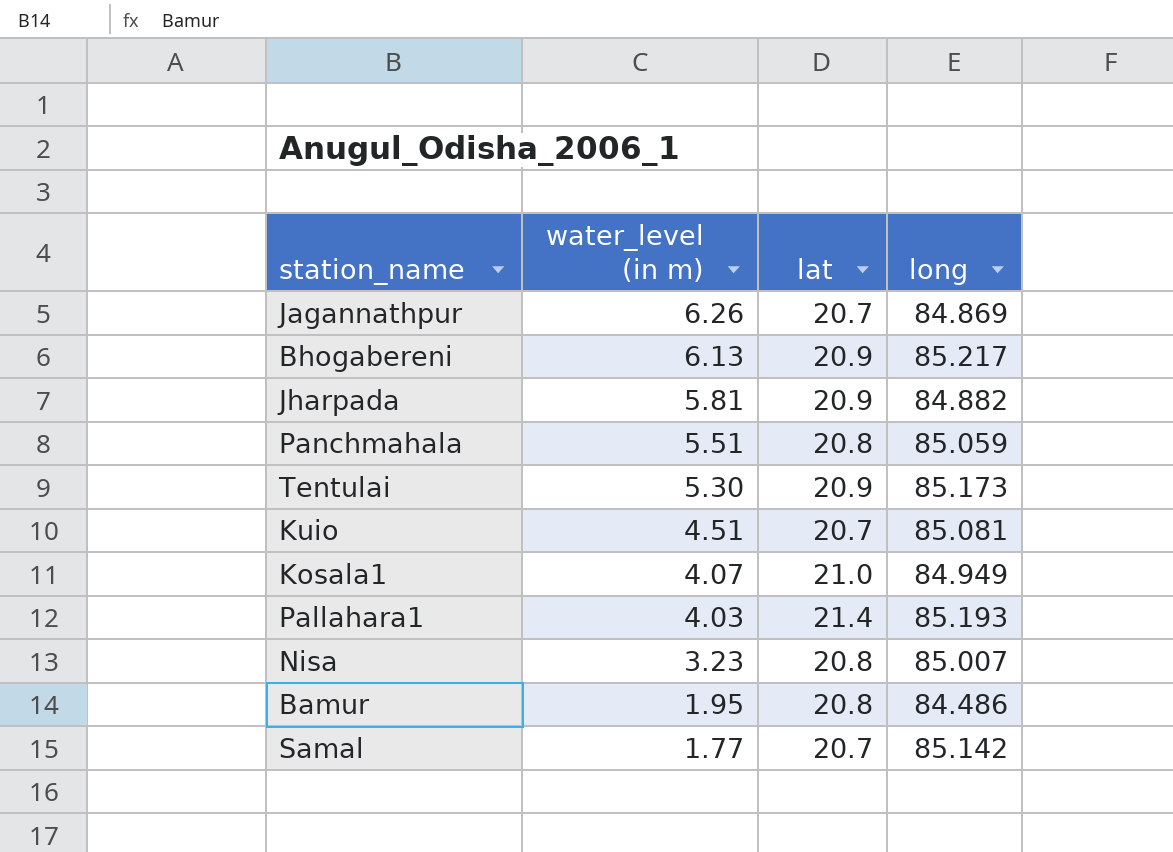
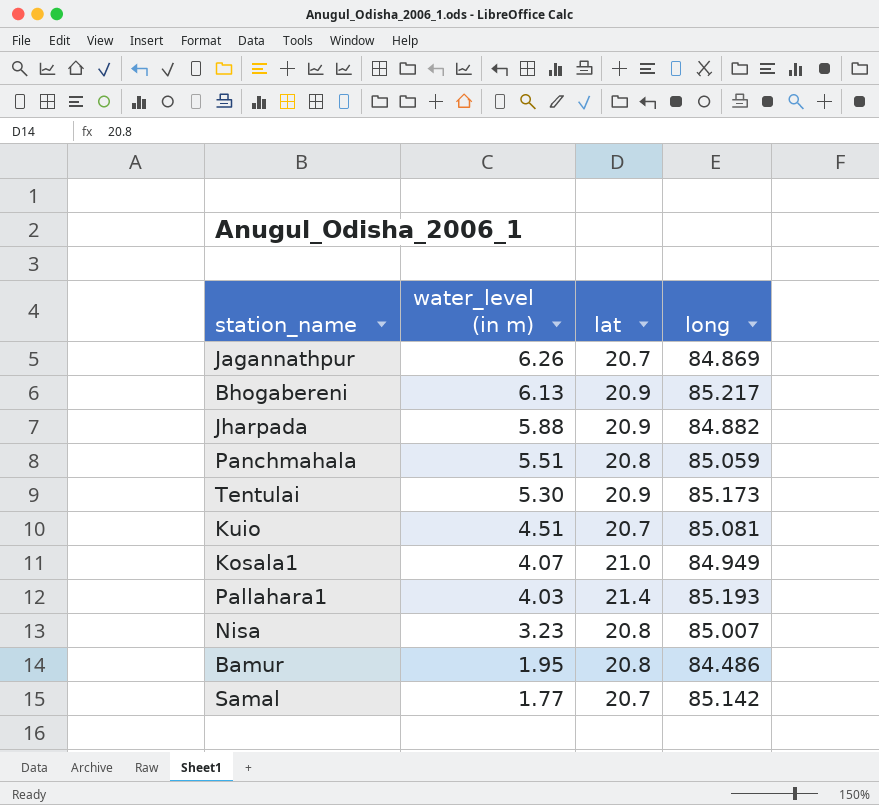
Jharpada | water_level (in m): 5.81 -> 5.88

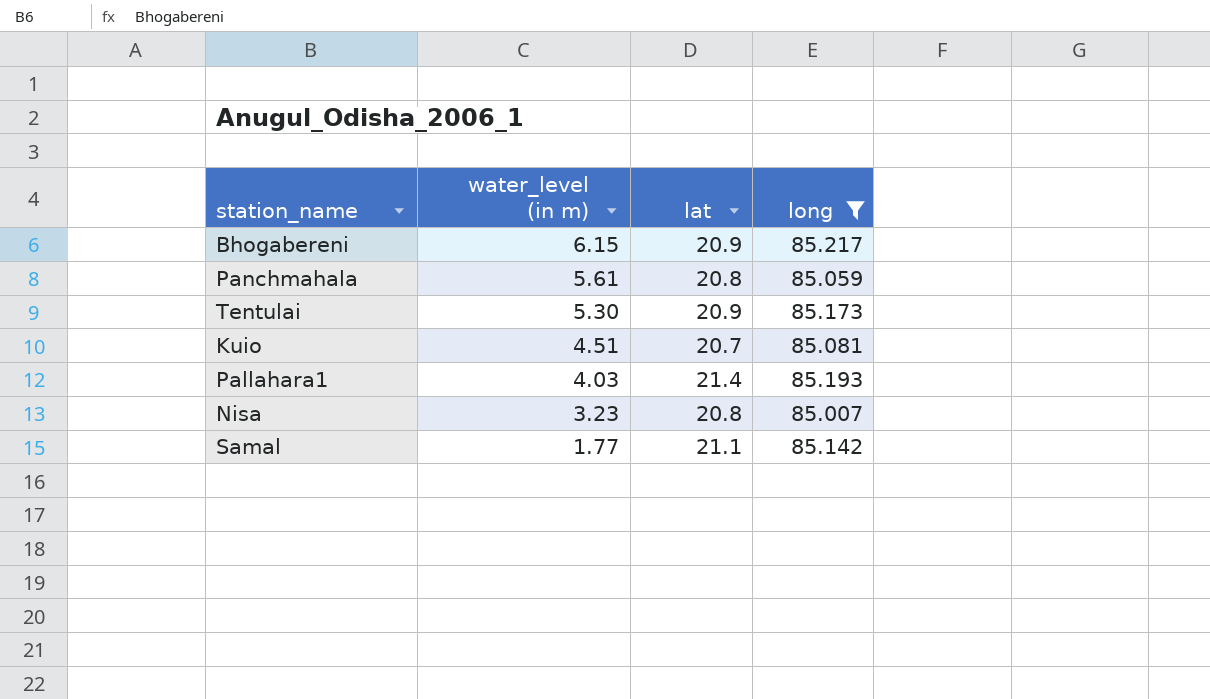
filter: none -> long >= 85.007
Bhogabereni | water_level (in m): 6.13 -> 6.15
Panchmahala | water_level (in m): 5.51 -> 5.61
Samal | lat: 20.7 -> 21.1

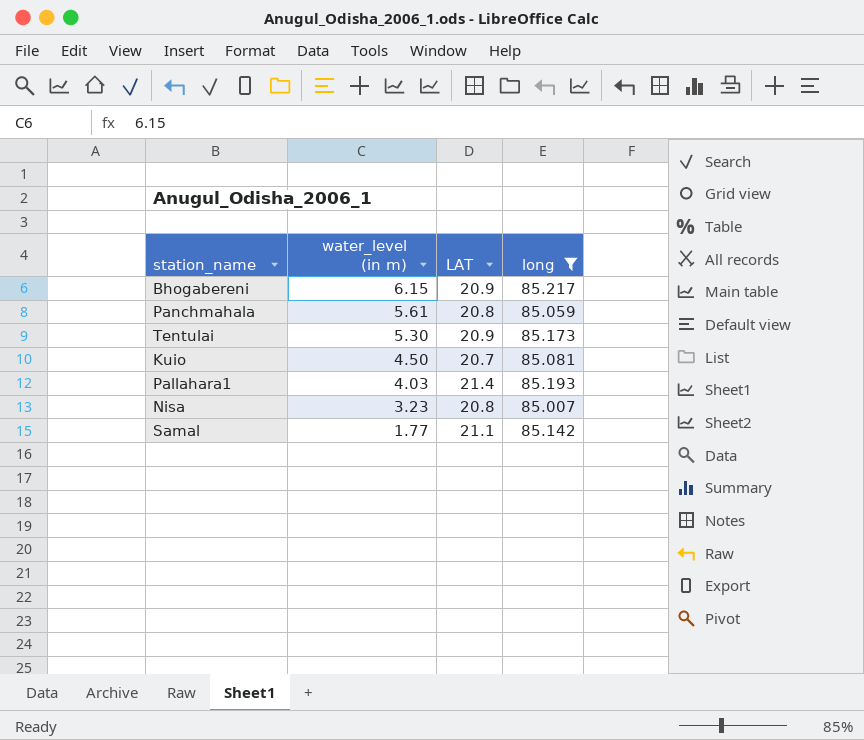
column name: lat -> LAT
Kuio | water_level (in m): 4.51 -> 4.50

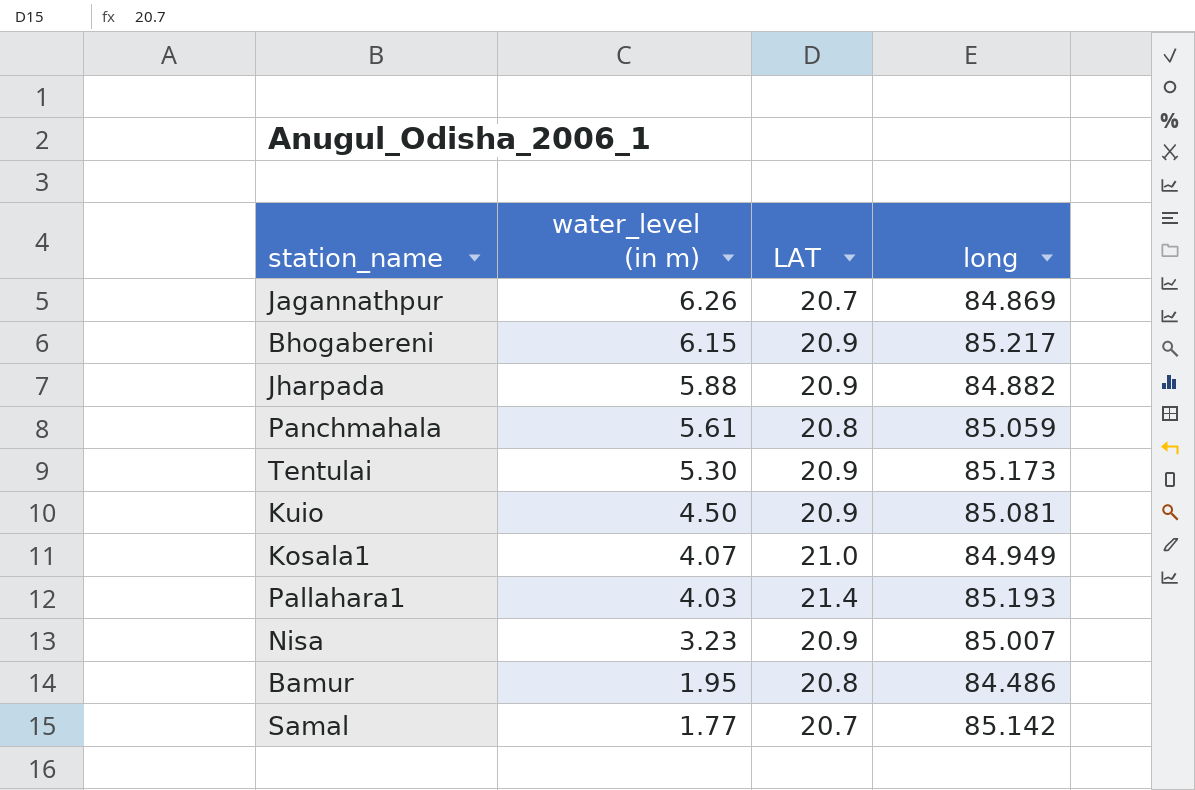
filter: long >= 85.007 -> none
Kuio | LAT: 20.7 -> 20.9
Nisa | LAT: 20.8 -> 20.9
Samal | LAT: 21.1 -> 20.7

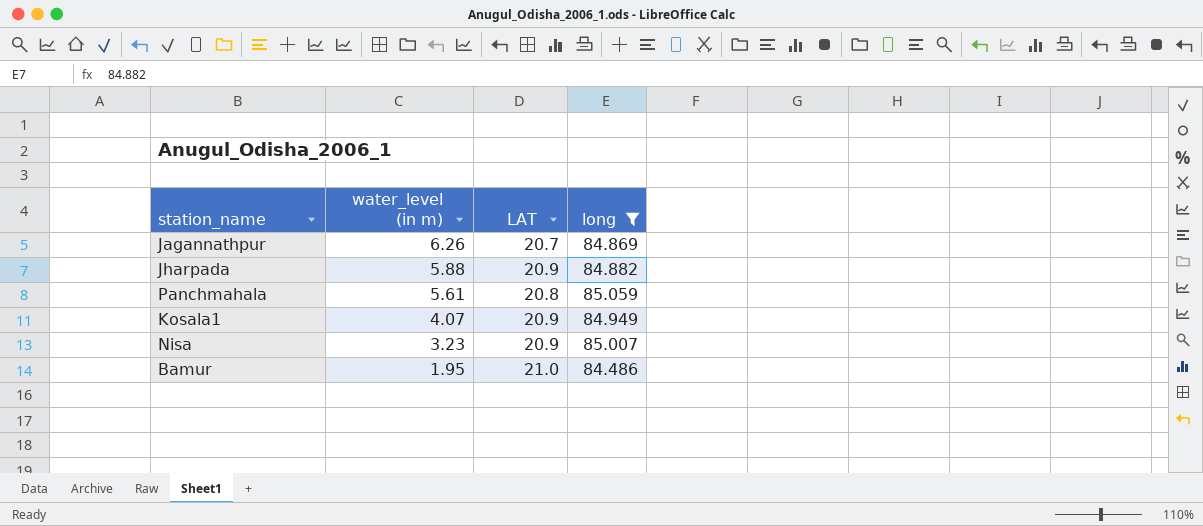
filter: none -> long <= 85.059
Kosala1 | LAT: 21.0 -> 20.9
Bamur | LAT: 20.8 -> 21.0

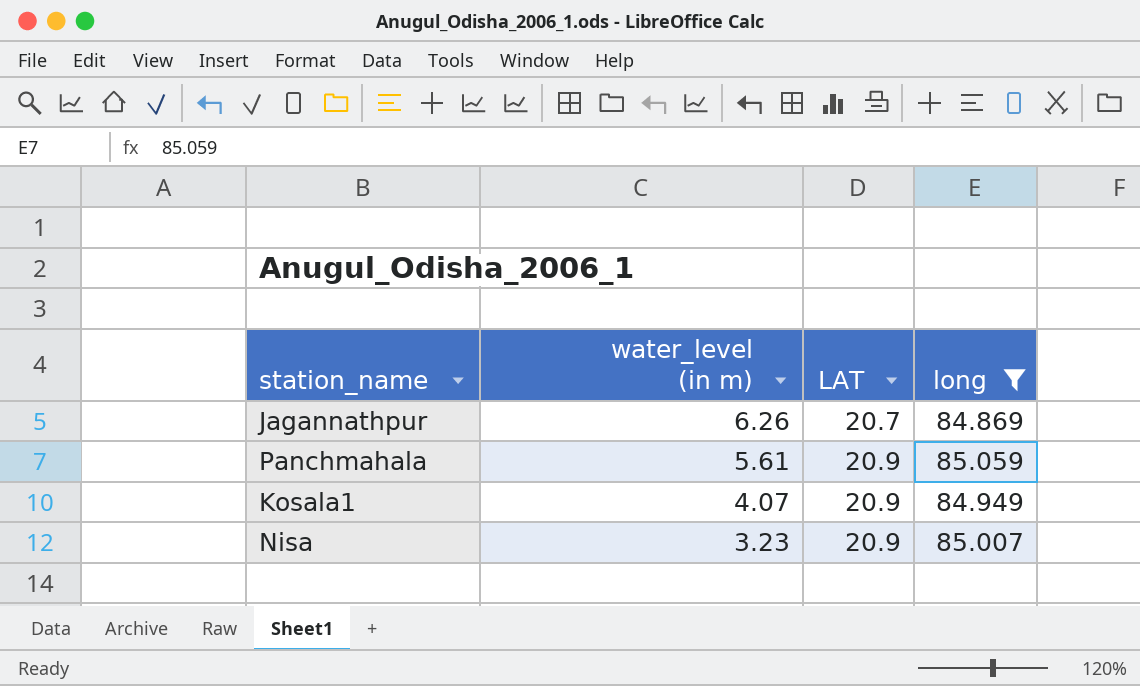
row Jharpada: 5.88 | 20.9 | 84.882 -> none
row Bamur: 1.95 | 21.0 | 84.486 -> none
Panchmahala | LAT: 20.8 -> 20.9

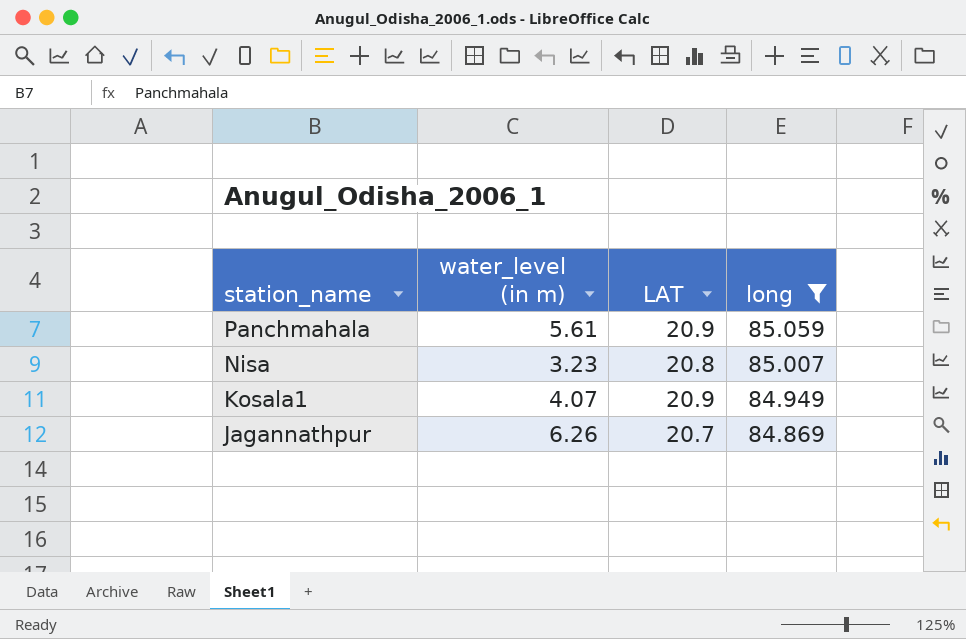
row order: water_level (in m) descending -> station_name descending
Nisa | LAT: 20.9 -> 20.8

